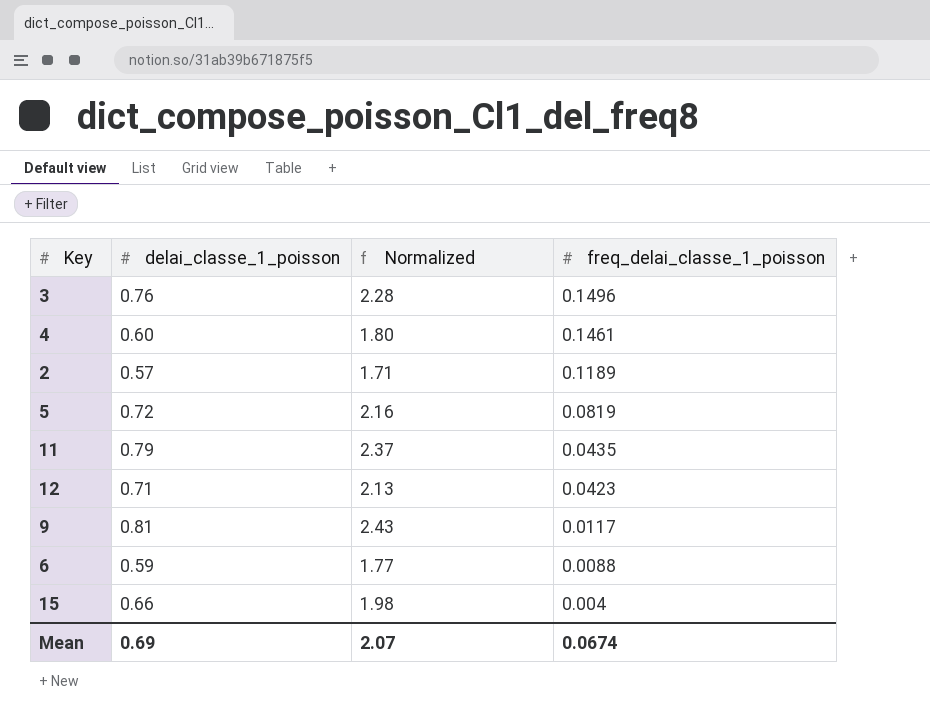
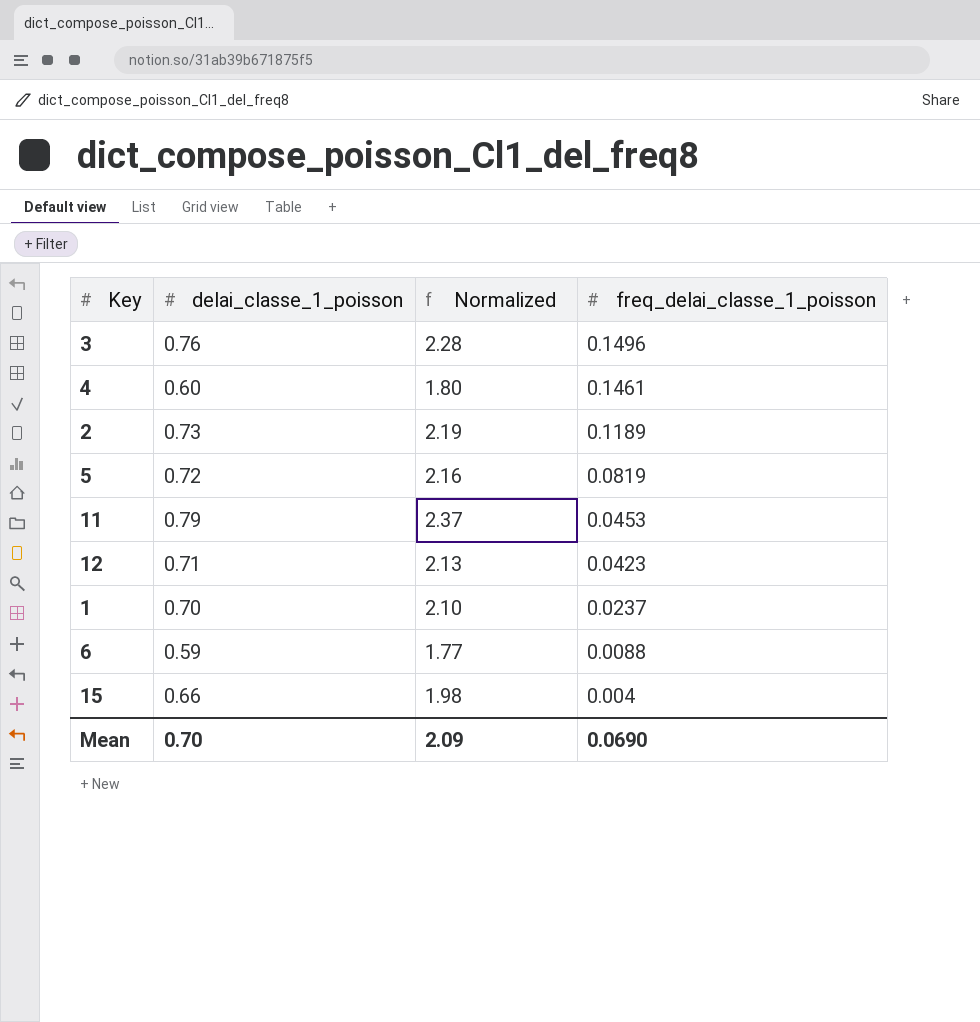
row 9: 0.81 | 2.43 | 0.0117 -> none
2 | delai_classe_1_poisson: 0.57 -> 0.73
2 | Normalized: 1.71 -> 2.19
11 | freq_delai_classe_1_poisson: 0.0435 -> 0.0453
row 1: none -> 0.70 | 2.10 | 0.0237
Mean | delai_classe_1_poisson: 0.69 -> 0.70
Mean | Normalized: 2.07 -> 2.09
Mean | freq_delai_classe_1_poisson: 0.0674 -> 0.0690

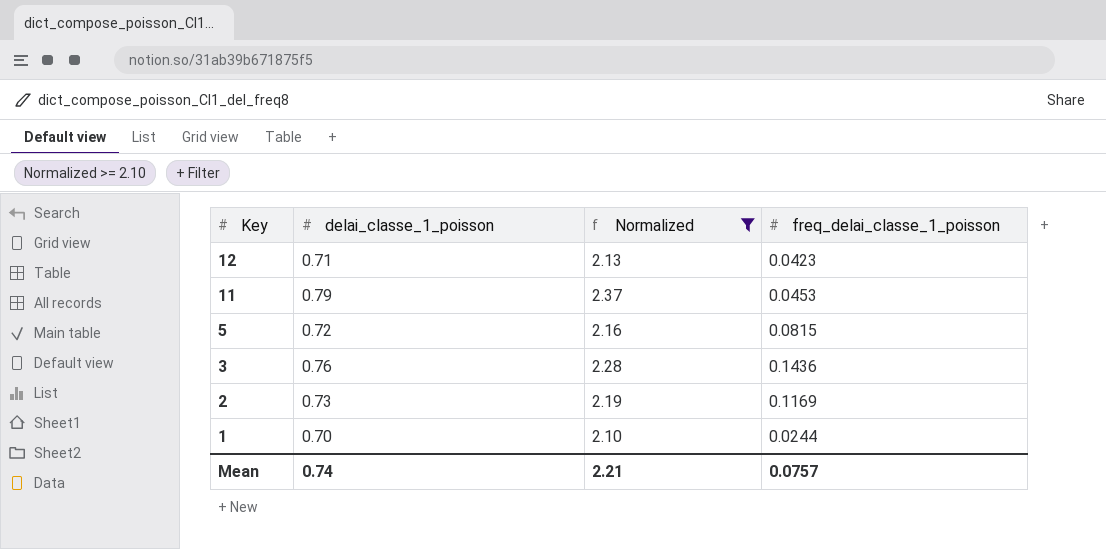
filter: none -> Normalized >= 2.10
row order: freq_delai_classe_1_poisson descending -> Key descending
5 | freq_delai_classe_1_poisson: 0.0819 -> 0.0815
3 | freq_delai_classe_1_poisson: 0.1496 -> 0.1436
2 | freq_delai_classe_1_poisson: 0.1189 -> 0.1169
1 | freq_delai_classe_1_poisson: 0.0237 -> 0.0244
Mean | delai_classe_1_poisson: 0.70 -> 0.74
Mean | Normalized: 2.09 -> 2.21
Mean | freq_delai_classe_1_poisson: 0.0690 -> 0.0757

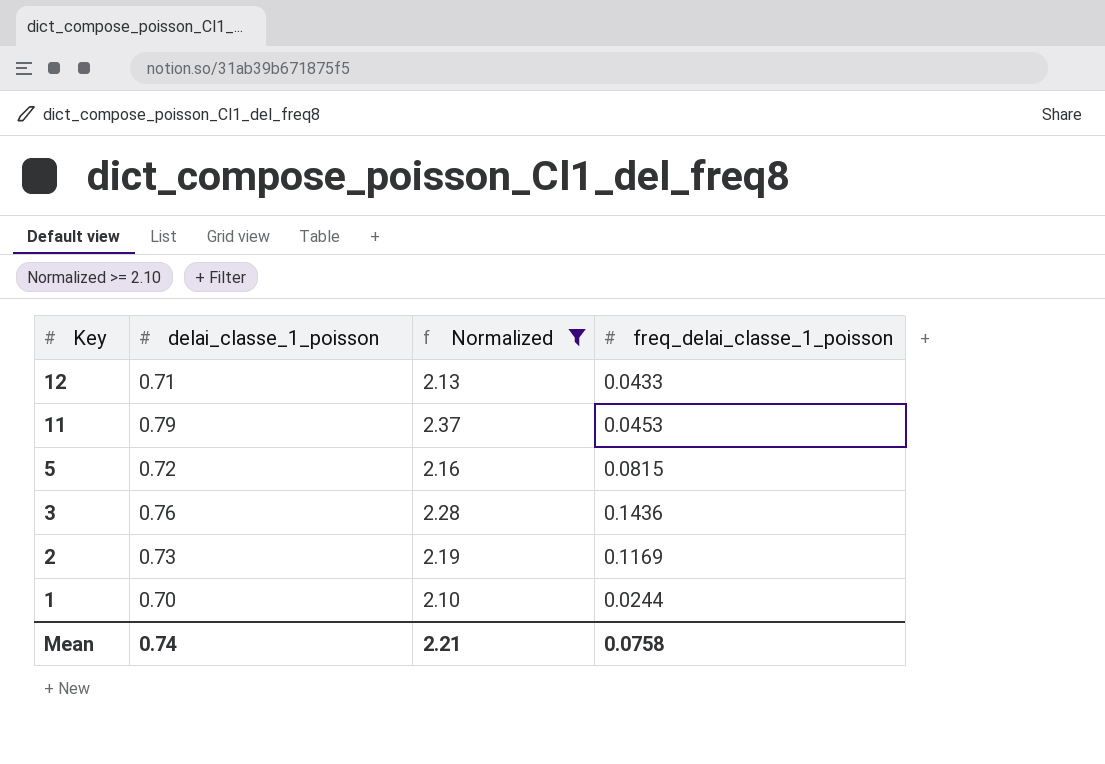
12 | freq_delai_classe_1_poisson: 0.0423 -> 0.0433
Mean | freq_delai_classe_1_poisson: 0.0757 -> 0.0758

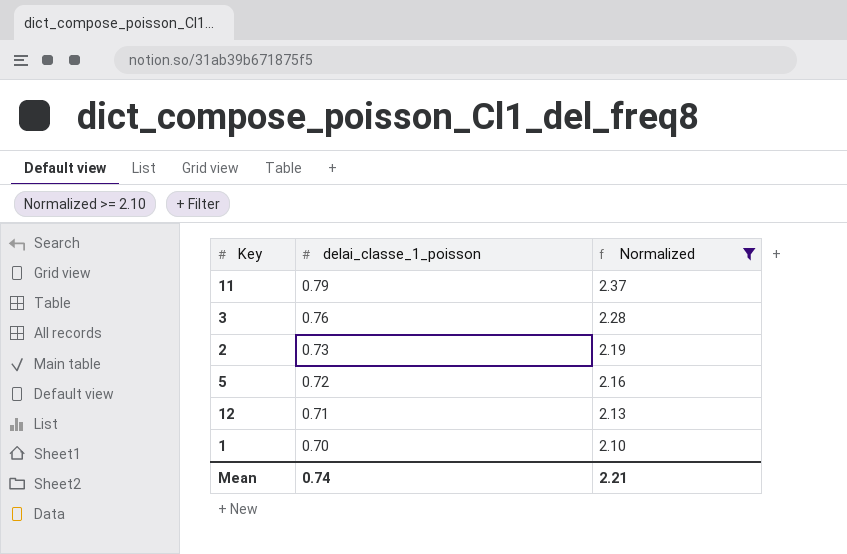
row order: Key descending -> delai_classe_1_poisson descending
column freq_delai_classe_1_poisson | position: 4 -> none

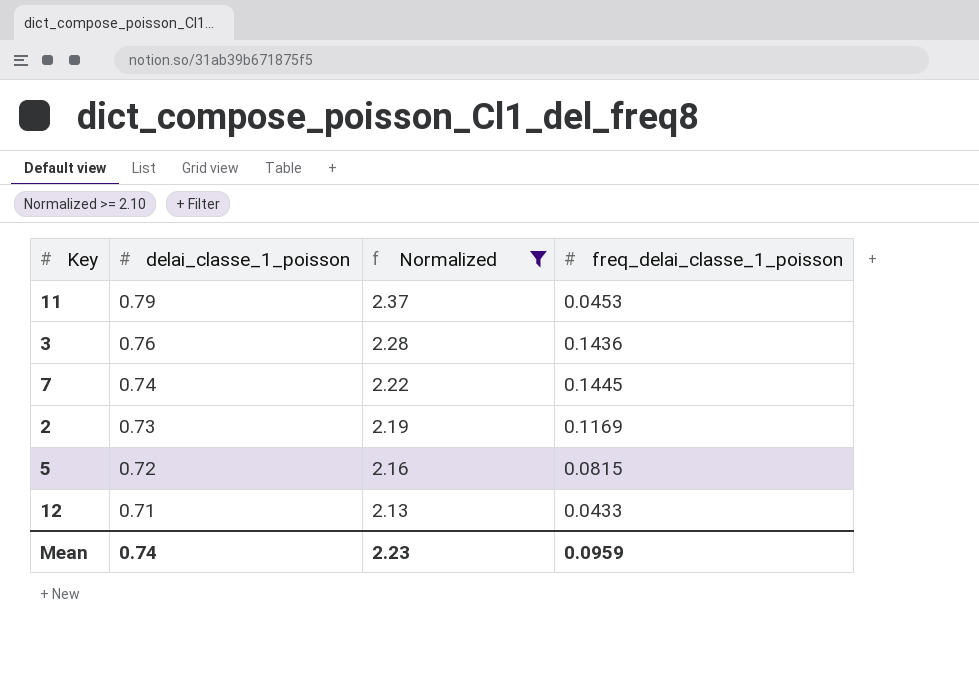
column freq_delai_classe_1_poisson | position: none -> 4
row 1: 0.70 | 2.10 -> none
row 7: none -> 0.74 | 2.22 | 0.1445
Mean | Normalized: 2.21 -> 2.23

